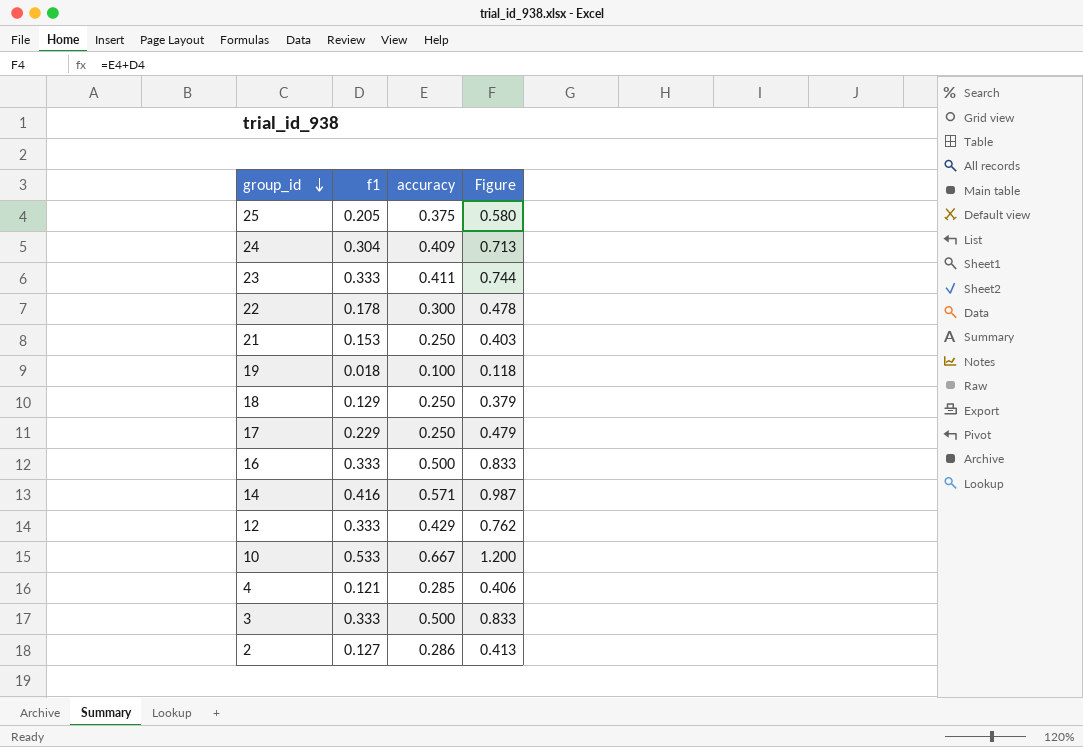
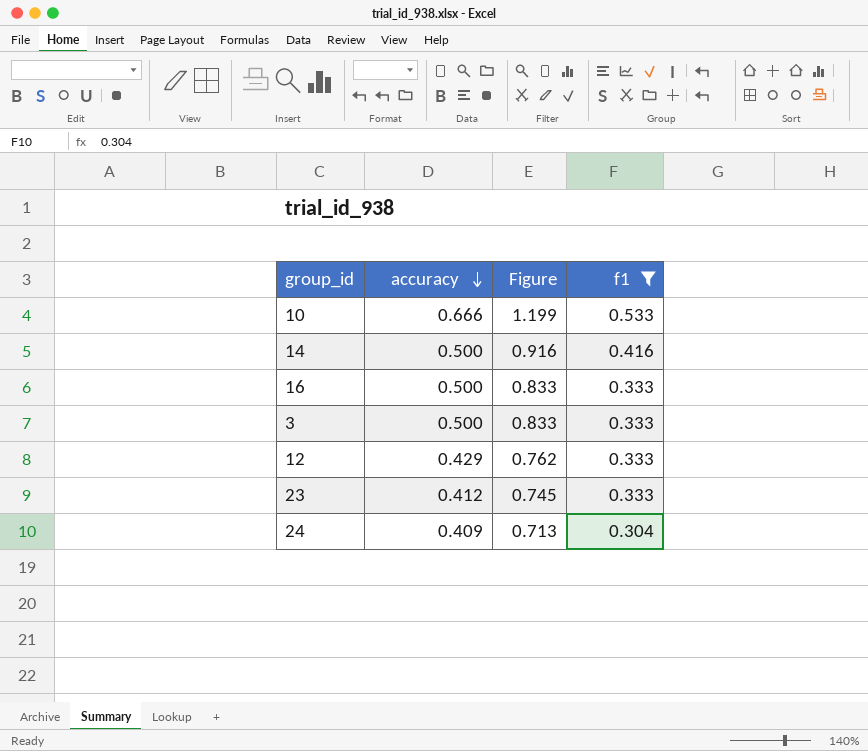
filter: none -> f1 >= 0.304
row order: group_id descending -> accuracy descending
column f1 | position: 2 -> 4
10 | accuracy: 0.667 -> 0.666
10 | Figure: 1.200 -> 1.199
14 | accuracy: 0.571 -> 0.500
14 | Figure: 0.987 -> 0.916
23 | accuracy: 0.411 -> 0.412
23 | Figure: 0.744 -> 0.745

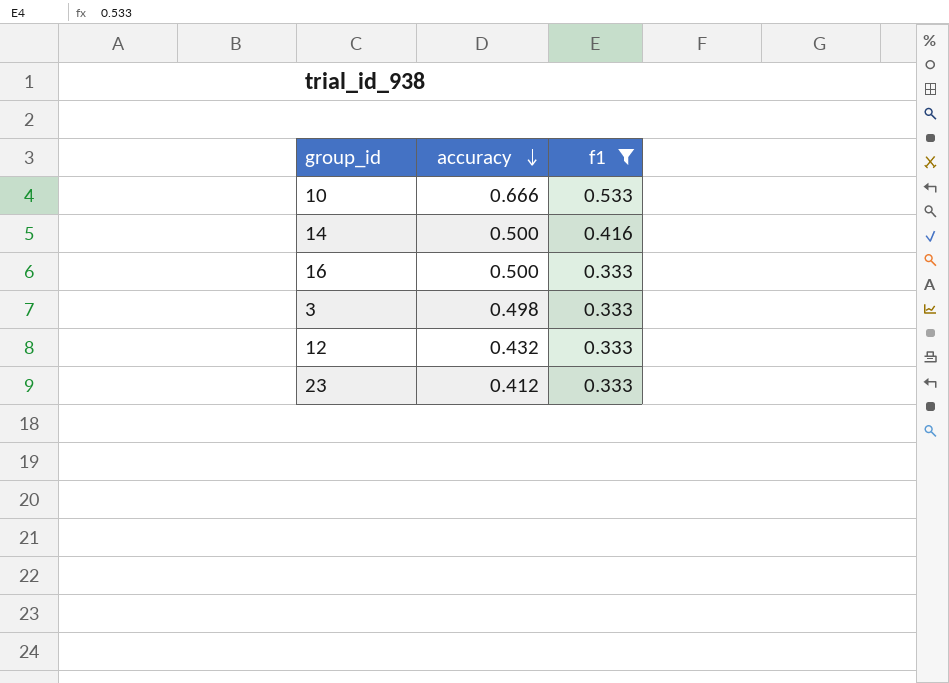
column Figure | formula: [accuracy] + [f1] -> none
row 24: 0.409 | 0.713 | 0.304 -> none
3 | accuracy: 0.500 -> 0.498
12 | accuracy: 0.429 -> 0.432

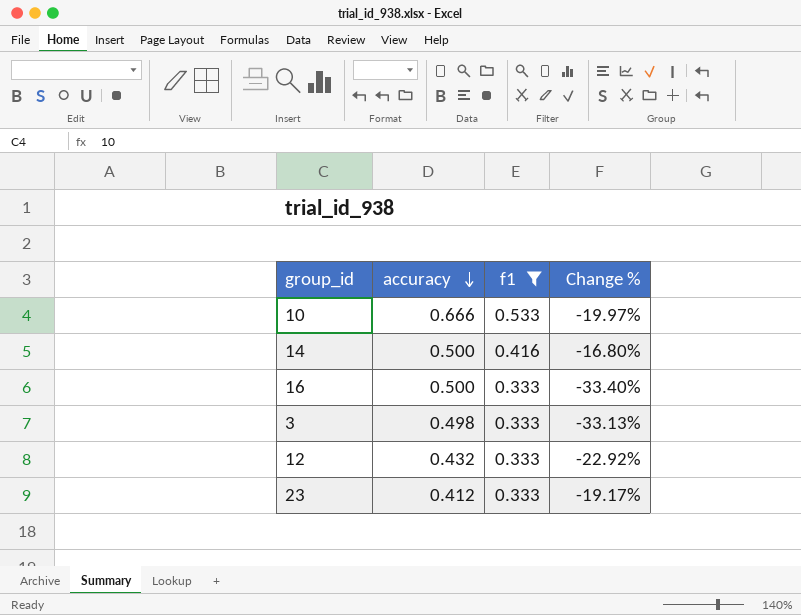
column Change % | formula: none -> ([f1] - [accuracy]) / [accuracy]

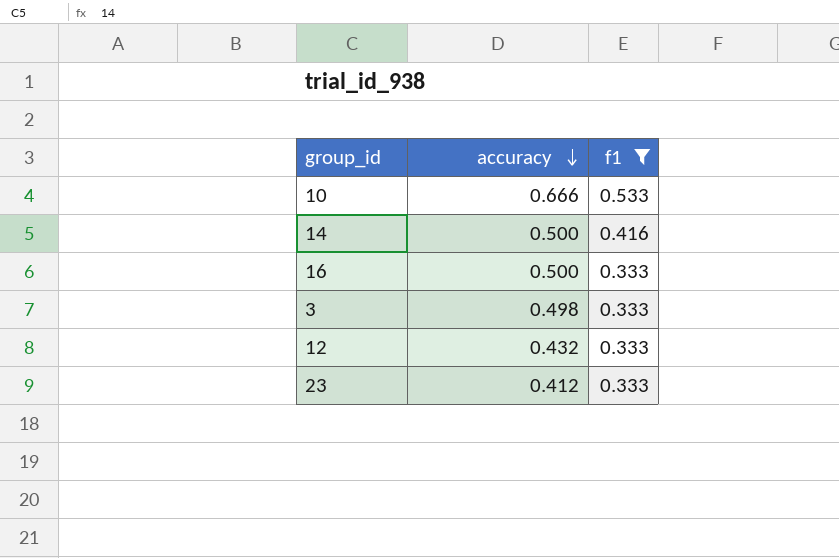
column Change % | formula: ([f1] - [accuracy]) / [accuracy] -> none

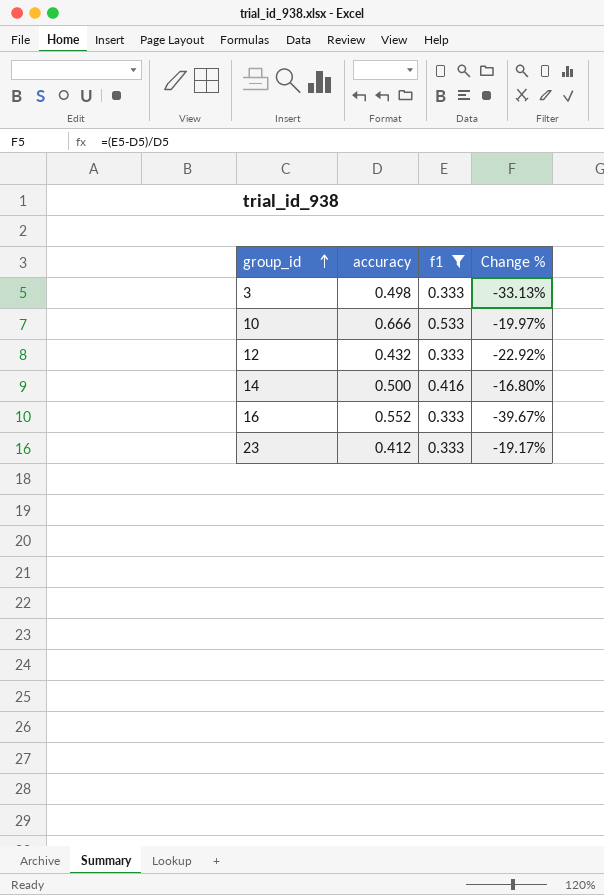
row order: accuracy descending -> group_id ascending
column Change % | formula: none -> ([f1] - [accuracy]) / [accuracy]
16 | accuracy: 0.500 -> 0.552

